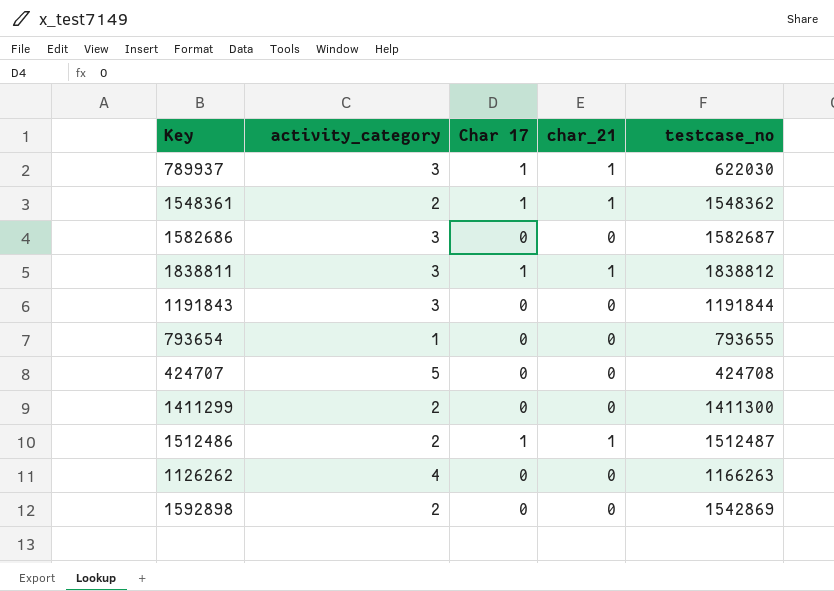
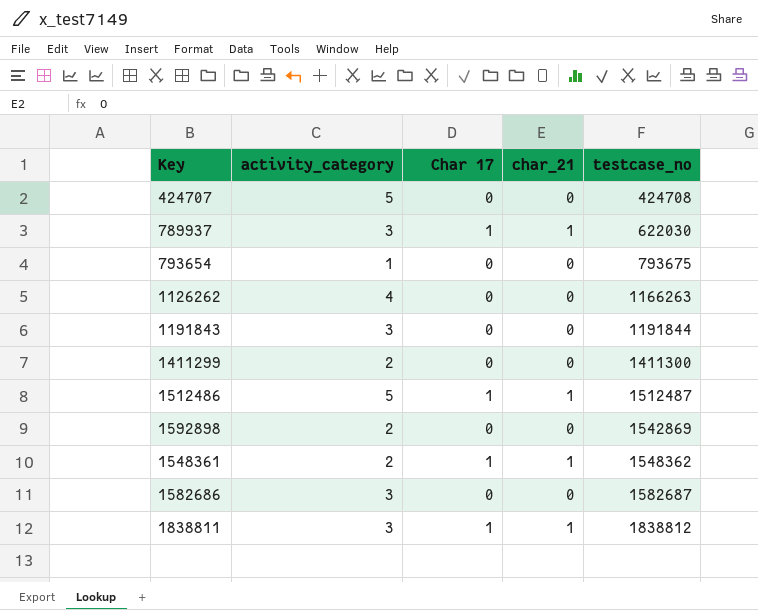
row order: none -> testcase_no ascending
793654 | testcase_no: 793655 -> 793675
1512486 | activity_category: 2 -> 5

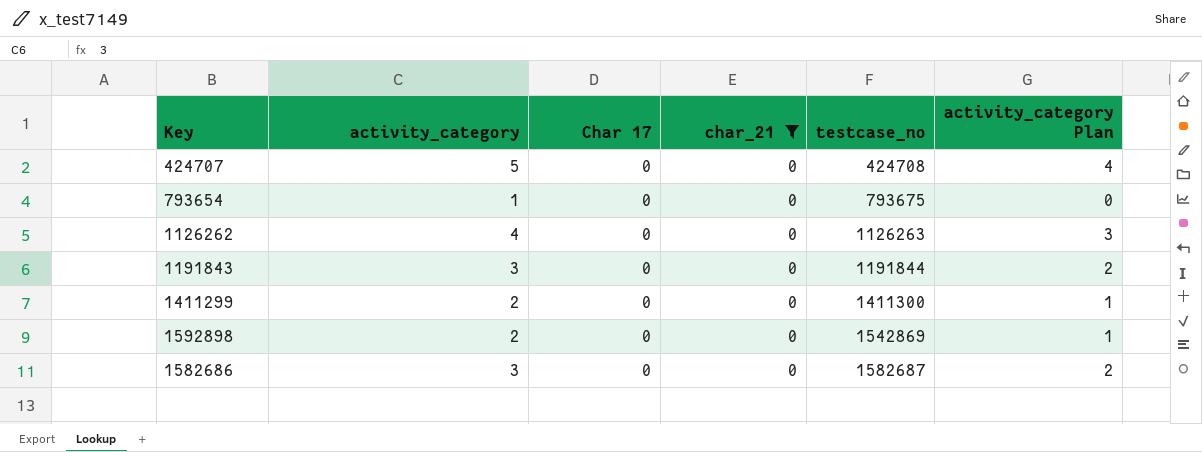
filter: none -> char_21 = 0
column activity_category Plan | formula: none -> [activity_category] - 1
1126262 | testcase_no: 1166263 -> 1126263

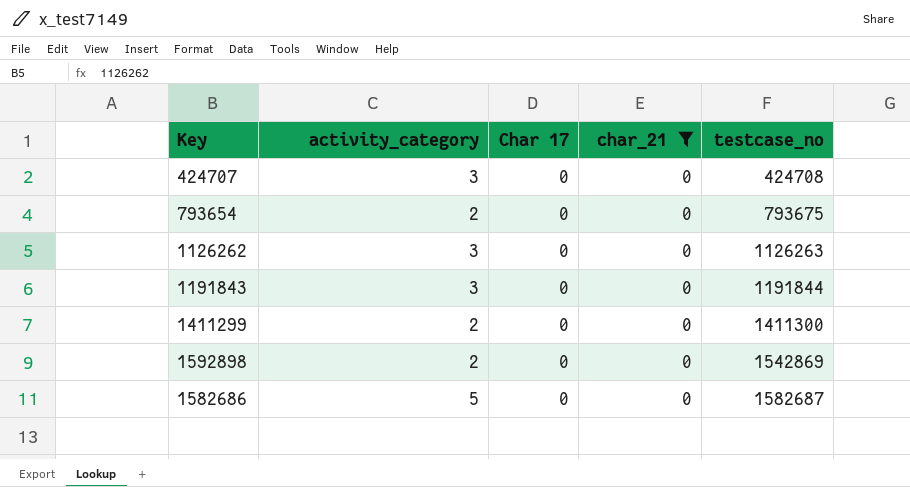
column activity_category Plan | formula: [activity_category] - 1 -> none
424707 | activity_category: 5 -> 3
793654 | activity_category: 1 -> 2
1126262 | activity_category: 4 -> 3
1582686 | activity_category: 3 -> 5

